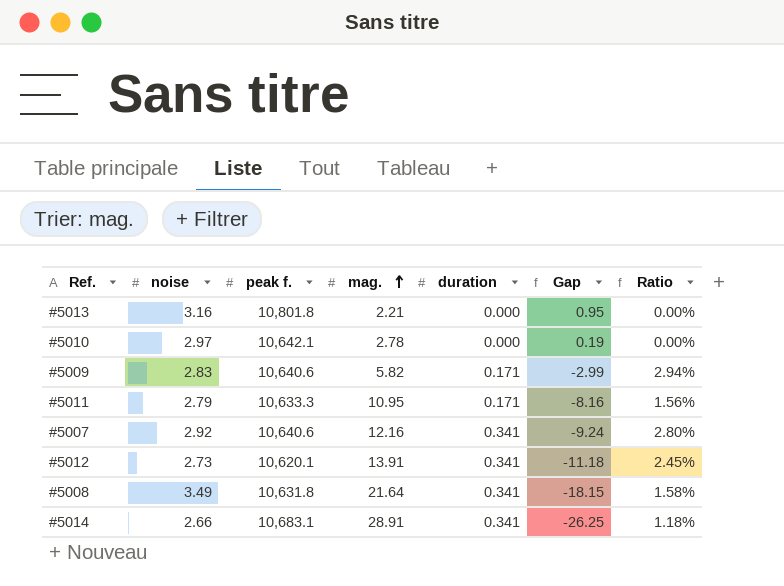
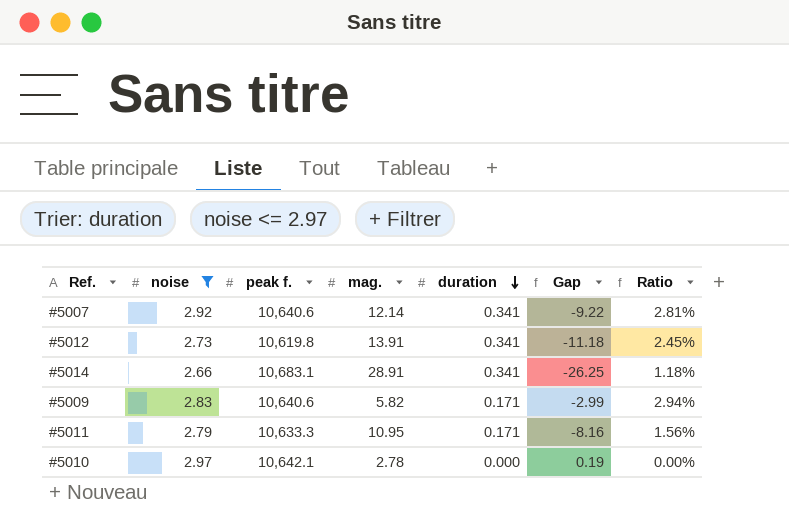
filter: none -> noise <= 2.97
row order: mag. ascending -> duration descending
#5007 | mag.: 12.16 -> 12.14
#5007 | Gap: -9.24 -> -9.22
#5007 | Ratio: 2.80% -> 2.81%
#5012 | peak f.: 10,620.1 -> 10,619.8

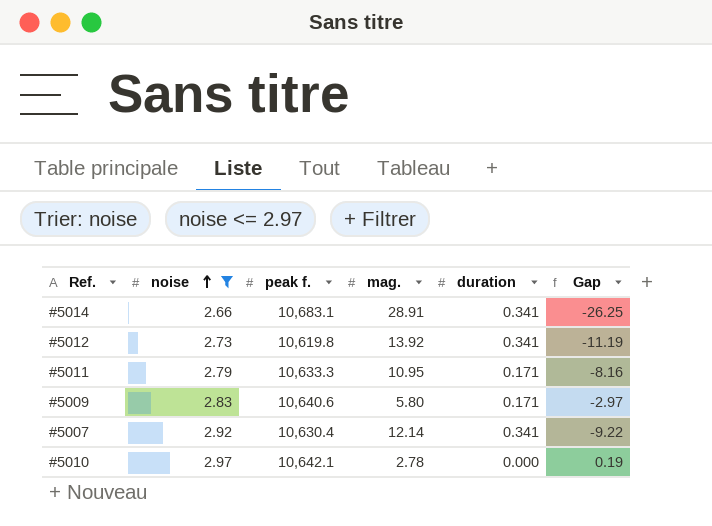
row order: duration descending -> noise ascending
column Ratio | formula: [duration] / [mag.] -> none
#5012 | mag.: 13.91 -> 13.92
#5012 | Gap: -11.18 -> -11.19
#5009 | mag.: 5.82 -> 5.80
#5009 | Gap: -2.99 -> -2.97
#5007 | peak f.: 10,640.6 -> 10,630.4

